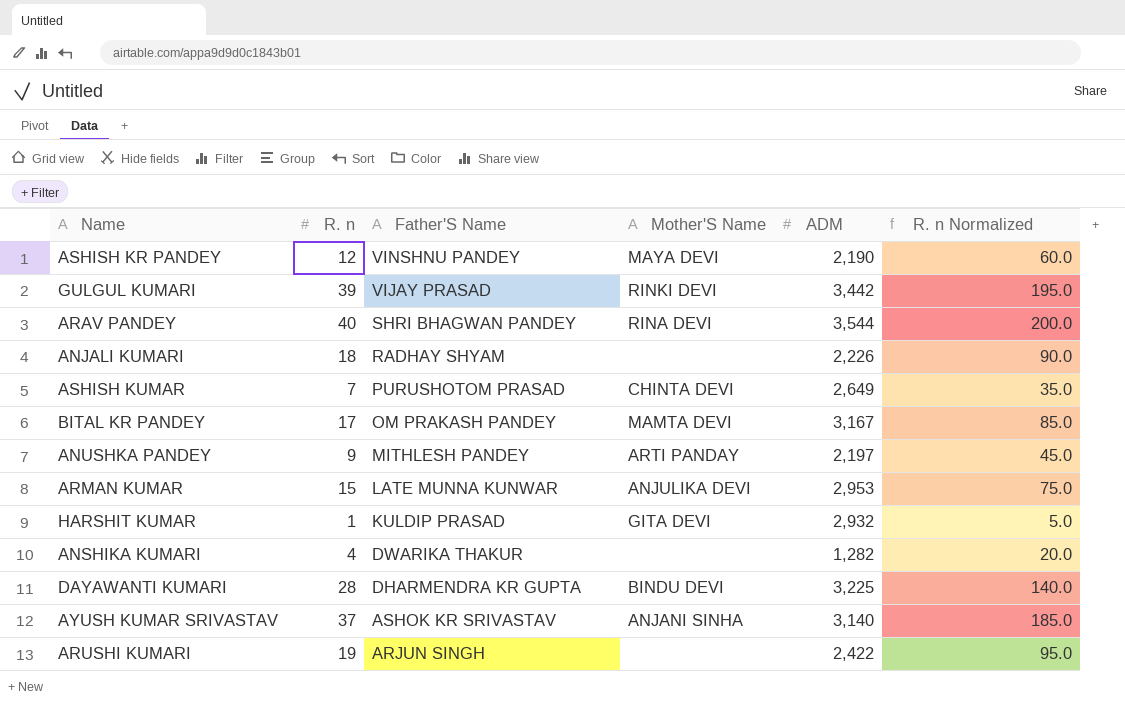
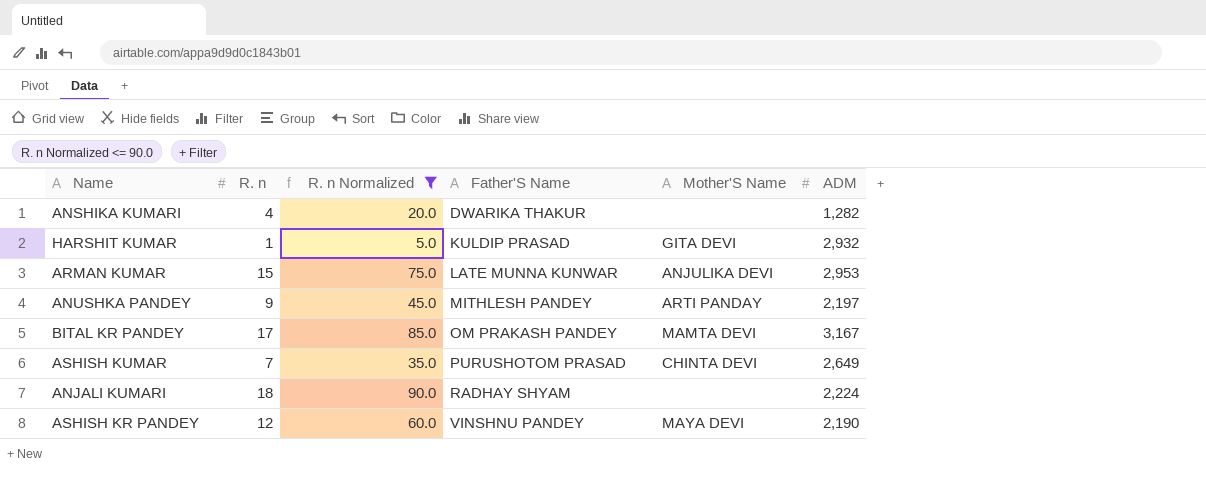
filter: none -> R. n Normalized <= 90.0
row order: Father'S Name descending -> Father'S Name ascending
column R. n Normalized | position: 6 -> 3
ANJALI KUMARI | ADM: 2,226 -> 2,224

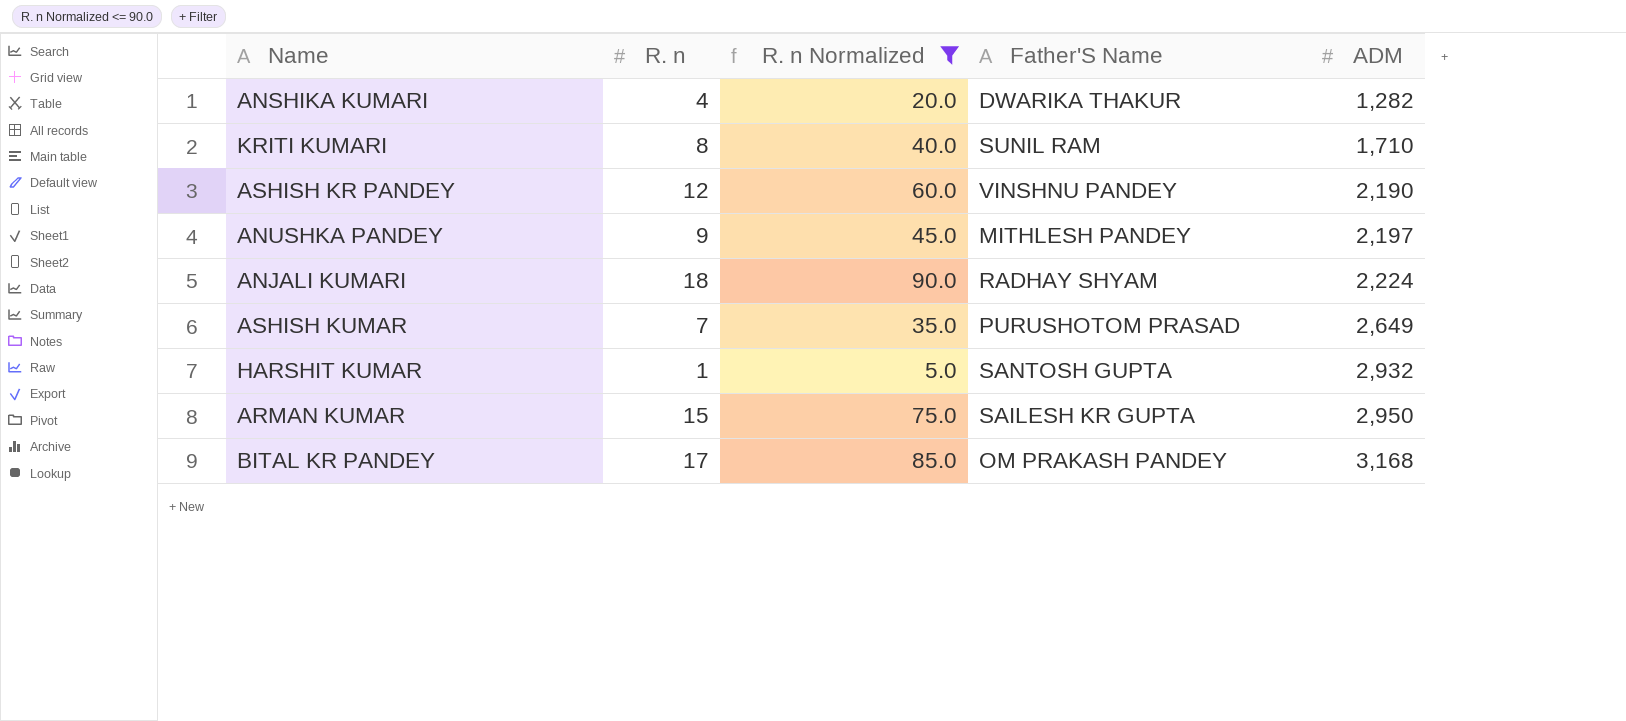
row order: Father'S Name ascending -> ADM ascending
column Mother'S Name | position: 5 -> none
row KRITI KUMARI: none -> 8 | 40.0 | SUNIL RAM | 1,710
HARSHIT KUMAR | Father'S Name: KULDIP PRASAD -> SANTOSH GUPTA
ARMAN KUMAR | Father'S Name: LATE MUNNA KUNWAR -> SAILESH KR GUPTA
ARMAN KUMAR | ADM: 2,953 -> 2,950
BITAL KR PANDEY | ADM: 3,167 -> 3,168

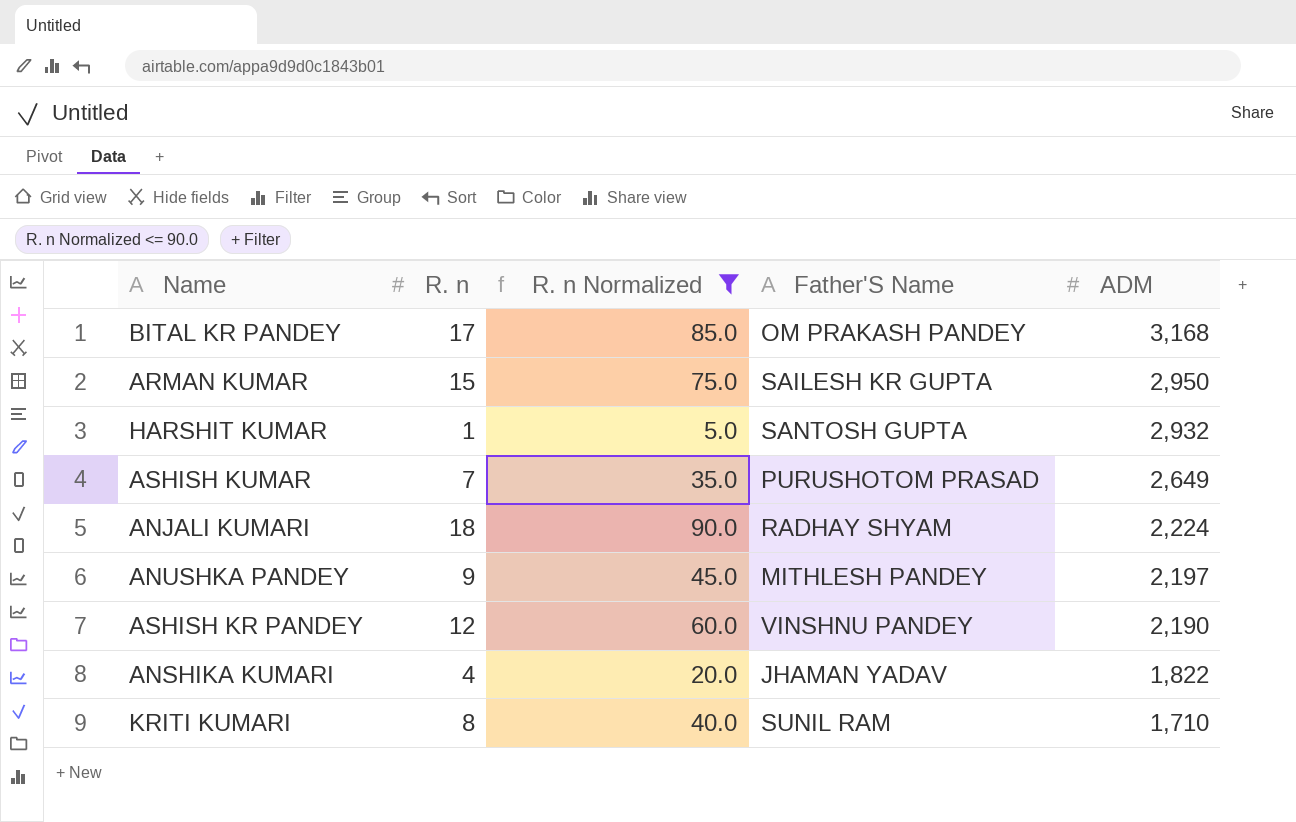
row order: ADM ascending -> ADM descending
ANSHIKA KUMARI | Father'S Name: DWARIKA THAKUR -> JHAMAN YADAV
ANSHIKA KUMARI | ADM: 1,282 -> 1,822

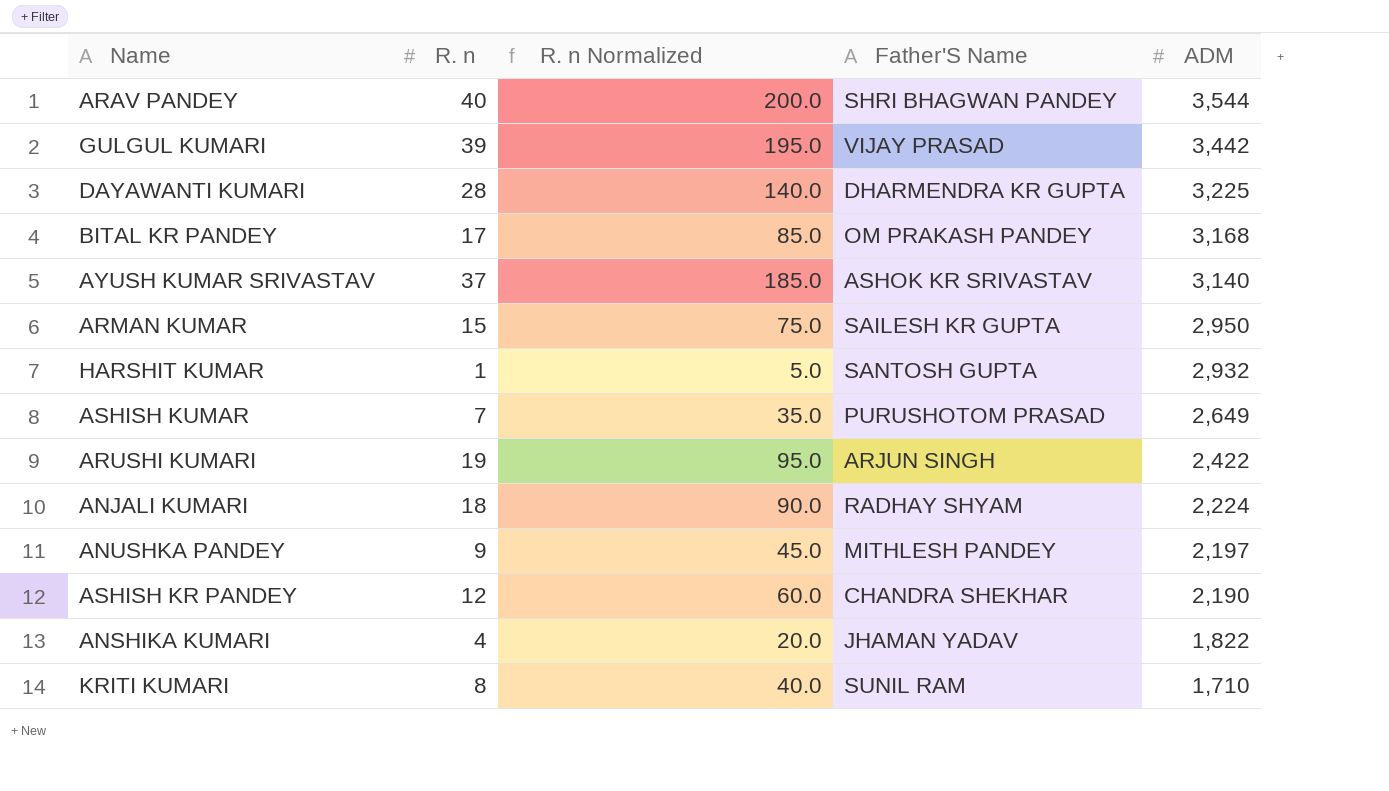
filter: R. n Normalized <= 90.0 -> none
ASHISH KR PANDEY | Father'S Name: VINSHNU PANDEY -> CHANDRA SHEKHAR

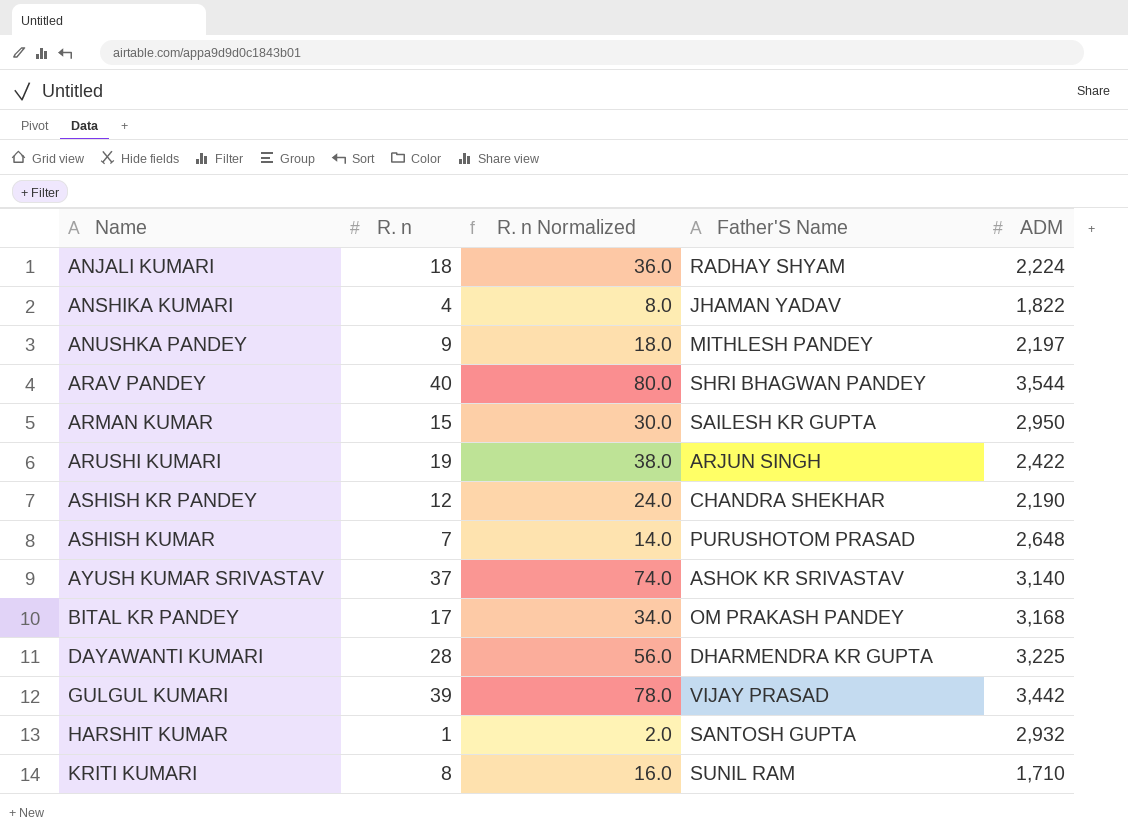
row order: ADM descending -> Name ascending
column R. n Normalized | formula: [R. n] * 5 -> [R. n] * 2
ASHISH KUMAR | ADM: 2,649 -> 2,648

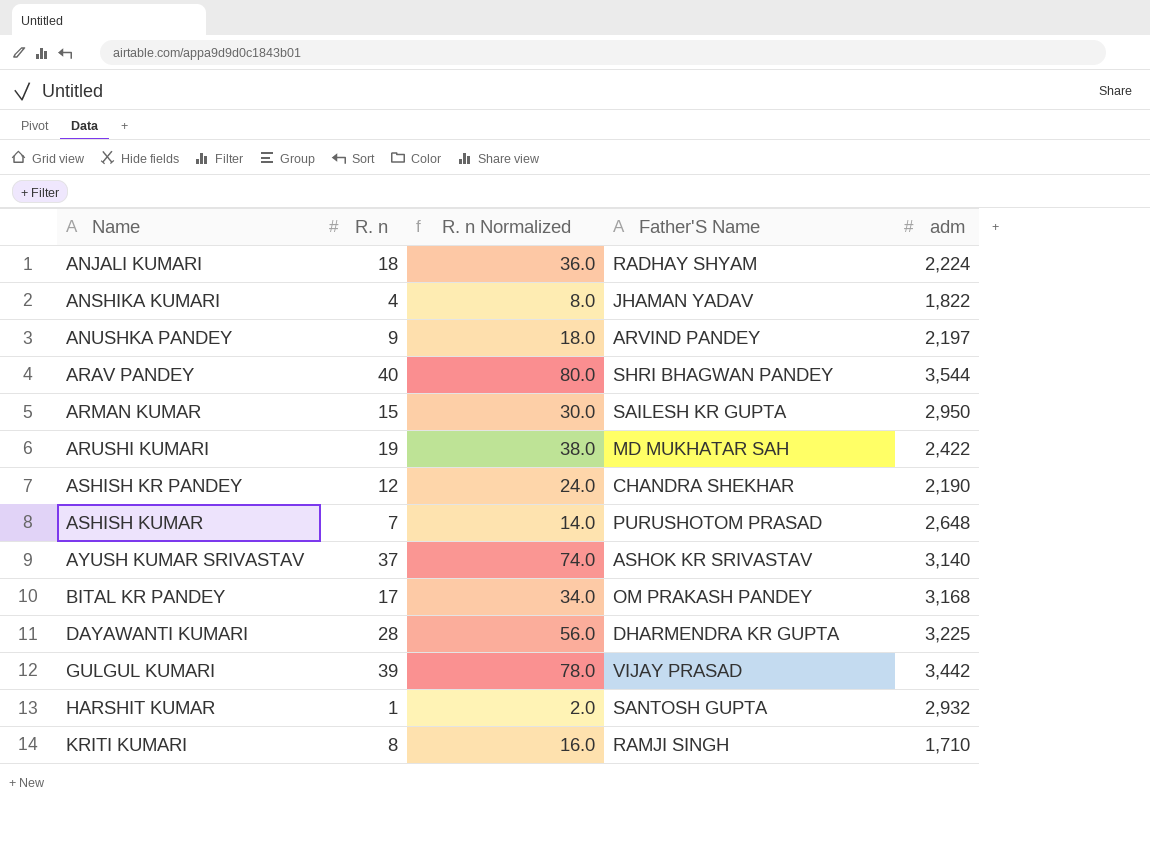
column name: ADM -> adm
ANUSHKA PANDEY | Father'S Name: MITHLESH PANDEY -> ARVIND PANDEY
ARUSHI KUMARI | Father'S Name: ARJUN SINGH -> MD MUKHATAR SAH
KRITI KUMARI | Father'S Name: SUNIL RAM -> RAMJI SINGH

